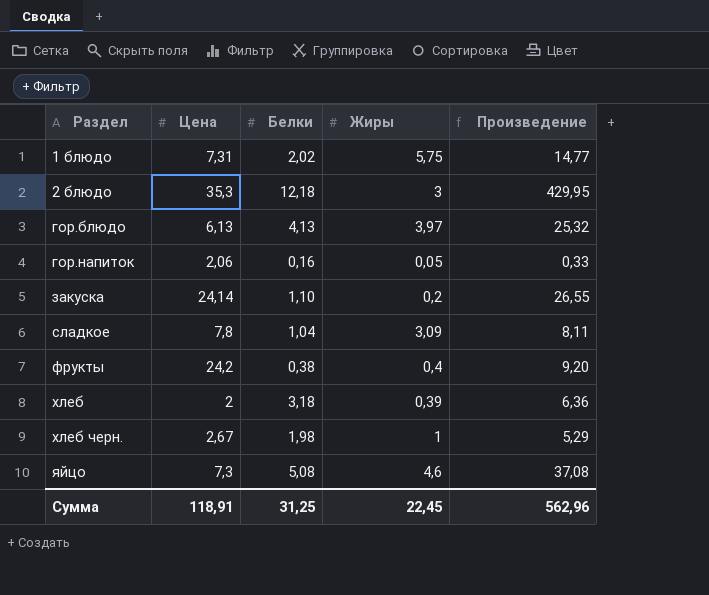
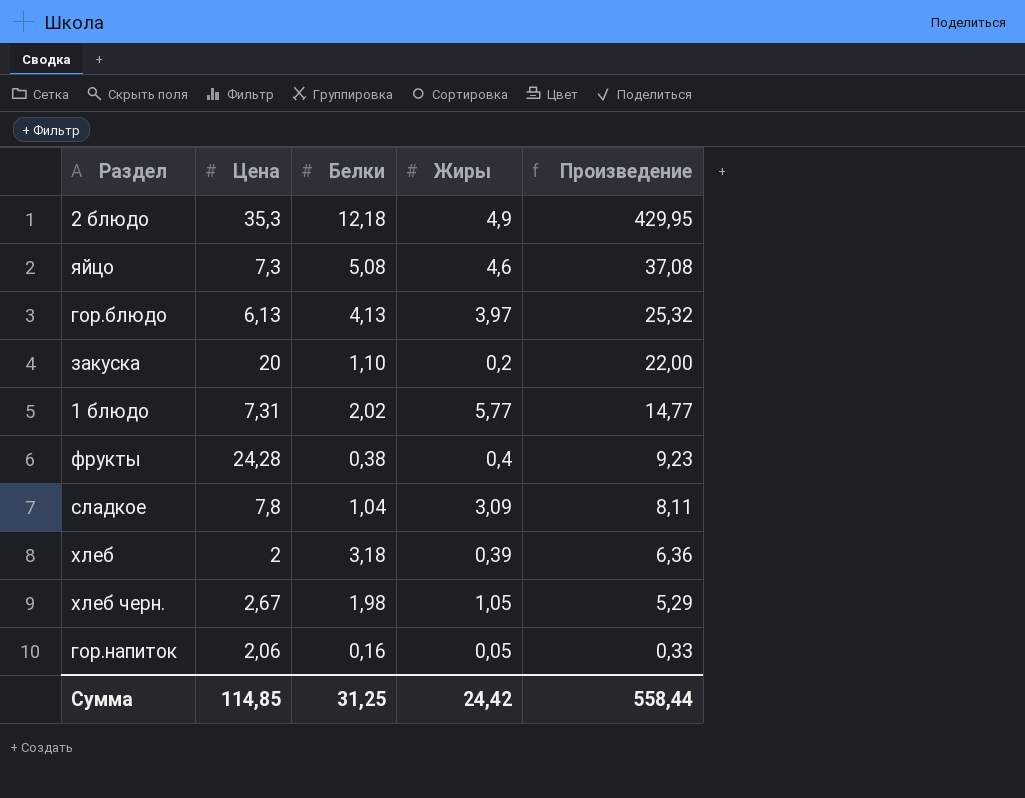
row order: Раздел ascending -> Произведение descending
2 блюдо | Жиры: 3 -> 4,9
закуска | Цена: 24,14 -> 20
закуска | Произведение: 26,55 -> 22,00
1 блюдо | Жиры: 5,75 -> 5,77
фрукты | Цена: 24,2 -> 24,28
фрукты | Произведение: 9,20 -> 9,23
хлеб черн. | Жиры: 1 -> 1,05
Сумма | Цена: 118,91 -> 114,85
Сумма | Жиры: 22,45 -> 24,42
Сумма | Произведение: 562,96 -> 558,44

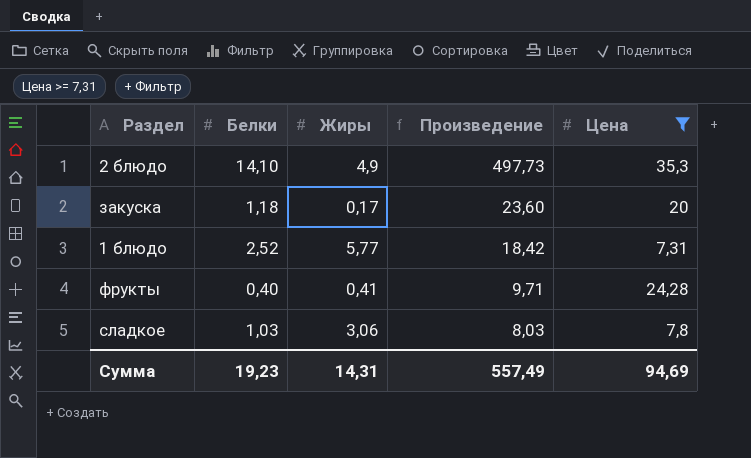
filter: none -> Цена >= 7,31
column Цена | position: 2 -> 5
2 блюдо | Белки: 12,18 -> 14,10
2 блюдо | Произведение: 429,95 -> 497,73
закуска | Белки: 1,10 -> 1,18
закуска | Жиры: 0,2 -> 0,17
закуска | Произведение: 22,00 -> 23,60
1 блюдо | Белки: 2,02 -> 2,52
1 блюдо | Произведение: 14,77 -> 18,42
фрукты | Белки: 0,38 -> 0,40
фрукты | Жиры: 0,4 -> 0,41
фрукты | Произведение: 9,23 -> 9,71
сладкое | Белки: 1,04 -> 1,03
сладкое | Жиры: 3,09 -> 3,06
сладкое | Произведение: 8,11 -> 8,03
Сумма | Белки: 31,25 -> 19,23
Сумма | Жиры: 24,42 -> 14,31
Сумма | Произведение: 558,44 -> 557,49
Сумма | Цена: 114,85 -> 94,69

